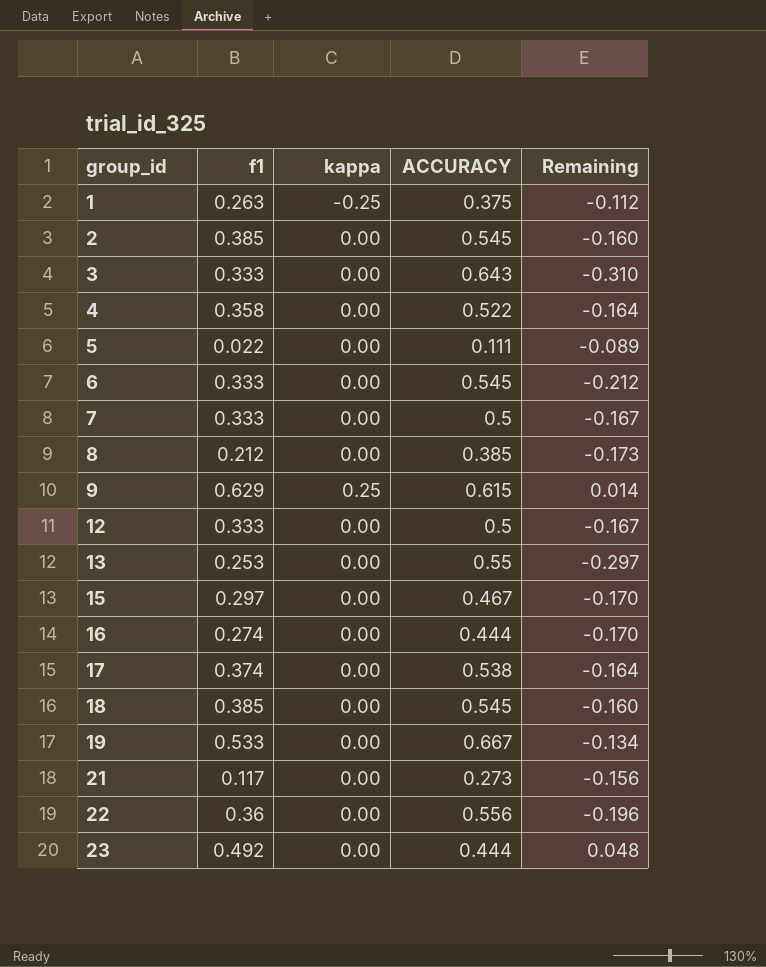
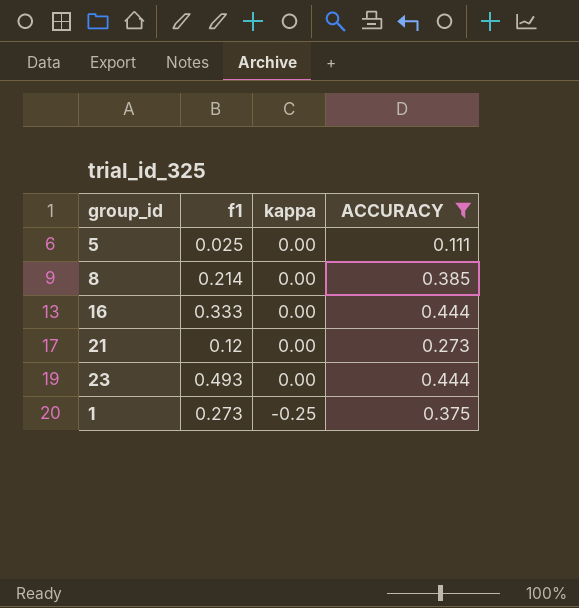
filter: none -> ACCURACY <= 0.444
row order: group_id ascending -> kappa descending
column Remaining | formula: [f1] - [ACCURACY] -> none
5 | f1: 0.022 -> 0.025
8 | f1: 0.212 -> 0.214
16 | f1: 0.274 -> 0.333
21 | f1: 0.117 -> 0.12
23 | f1: 0.492 -> 0.493
1 | f1: 0.263 -> 0.273

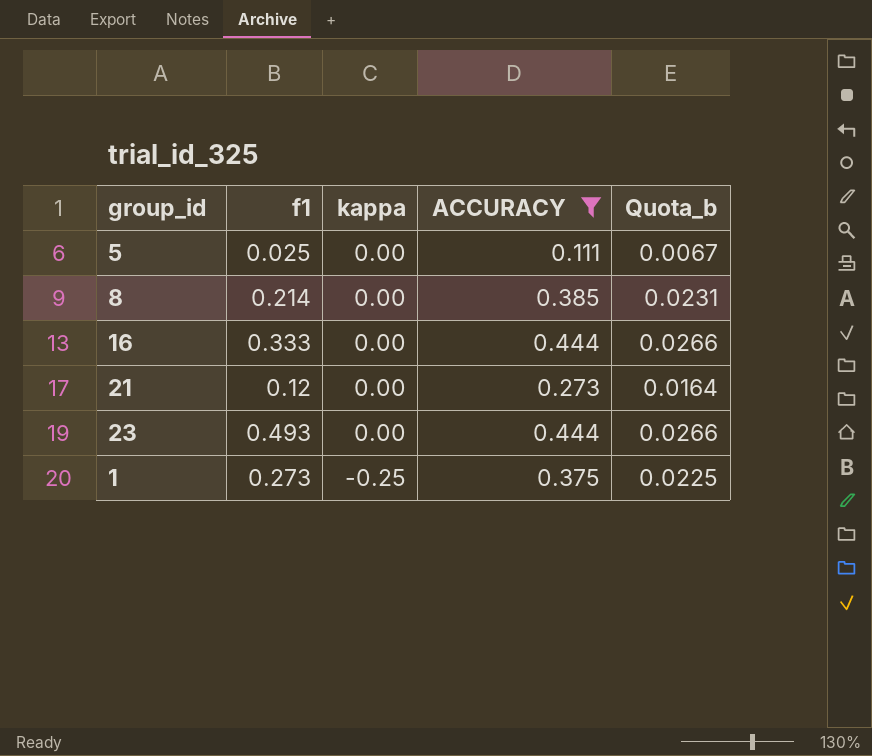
column Quota_b | formula: none -> [ACCURACY] * 0.06

